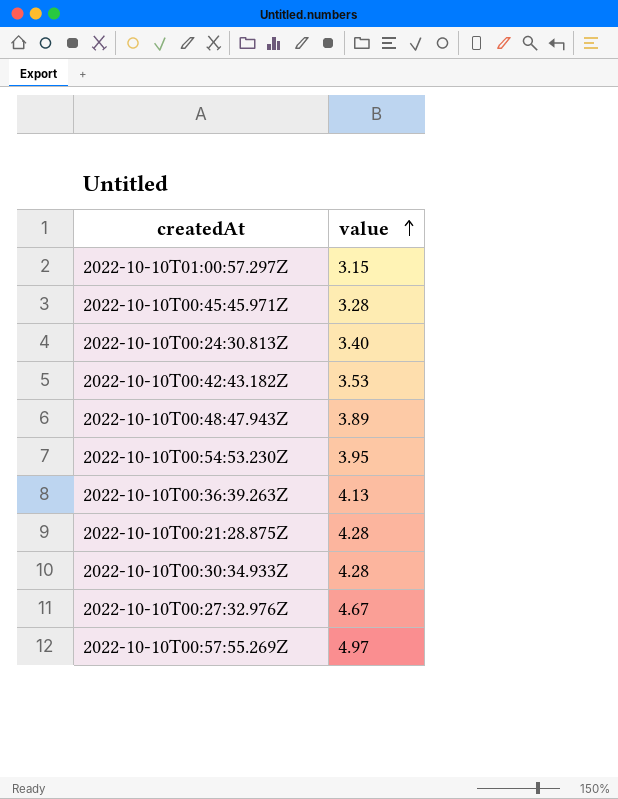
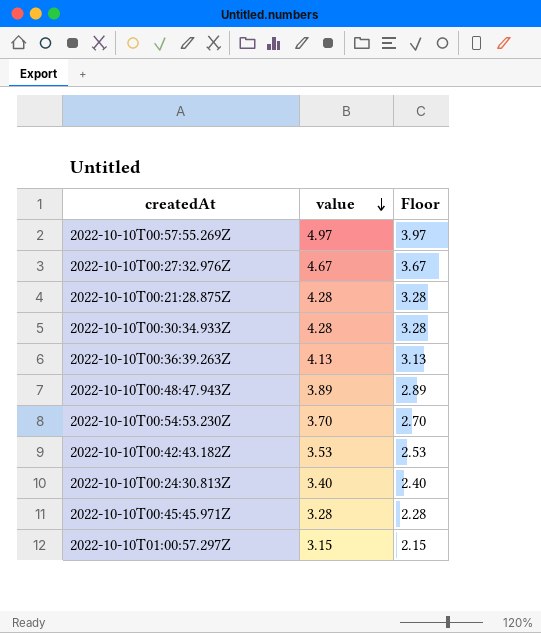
row order: value ascending -> value descending
column Floor | formula: none -> [value] - 1
2022-10-10T00:54:53.230Z | value: 3.95 -> 3.70

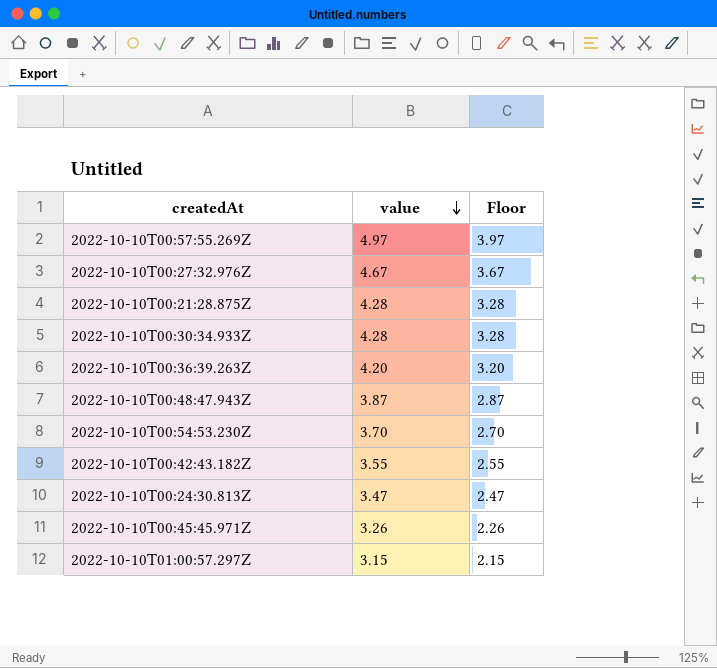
2022-10-10T00:36:39.263Z | value: 4.13 -> 4.20
2022-10-10T00:36:39.263Z | Floor: 3.13 -> 3.20
2022-10-10T00:48:47.943Z | value: 3.89 -> 3.87
2022-10-10T00:48:47.943Z | Floor: 2.89 -> 2.87
2022-10-10T00:42:43.182Z | value: 3.53 -> 3.55
2022-10-10T00:42:43.182Z | Floor: 2.53 -> 2.55
2022-10-10T00:24:30.813Z | value: 3.40 -> 3.47
2022-10-10T00:24:30.813Z | Floor: 2.40 -> 2.47
2022-10-10T00:45:45.971Z | value: 3.28 -> 3.26
2022-10-10T00:45:45.971Z | Floor: 2.28 -> 2.26

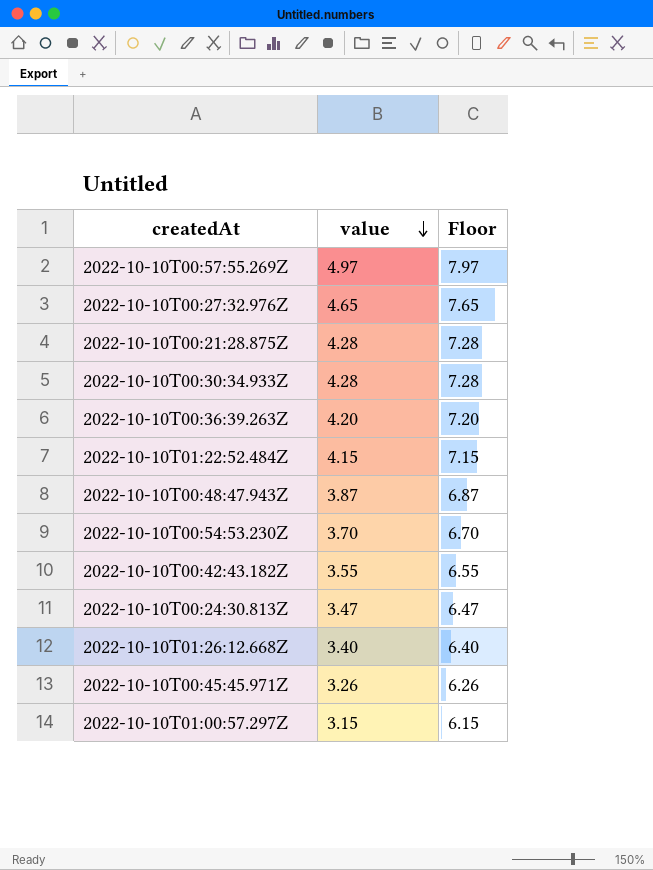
column Floor | formula: [value] - 1 -> [value] + 3
2022-10-10T00:27:32.976Z | value: 4.67 -> 4.65
row 2022-10-10T01:22:52.484Z: none -> 4.15 | 7.15
row 2022-10-10T01:26:12.668Z: none -> 3.40 | 6.40

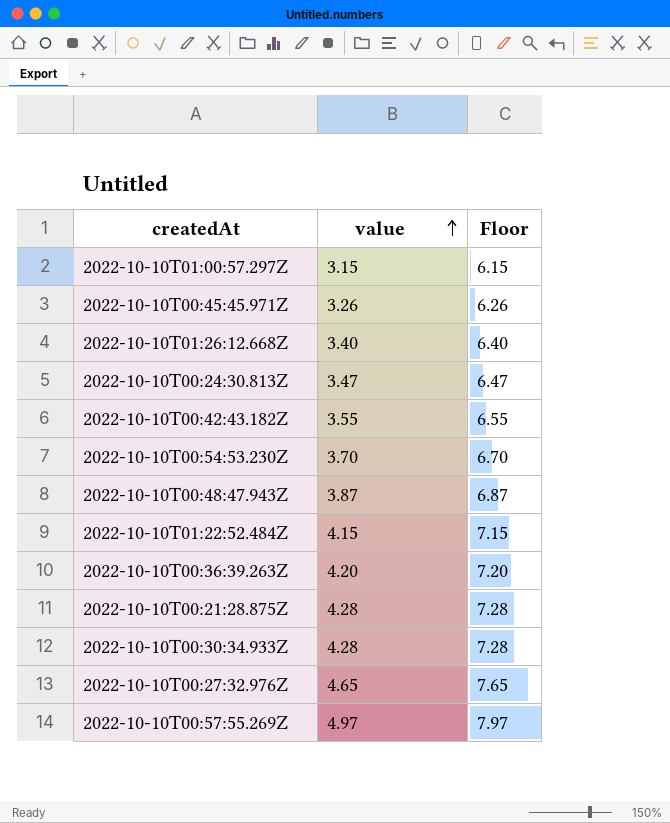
row order: value descending -> value ascending

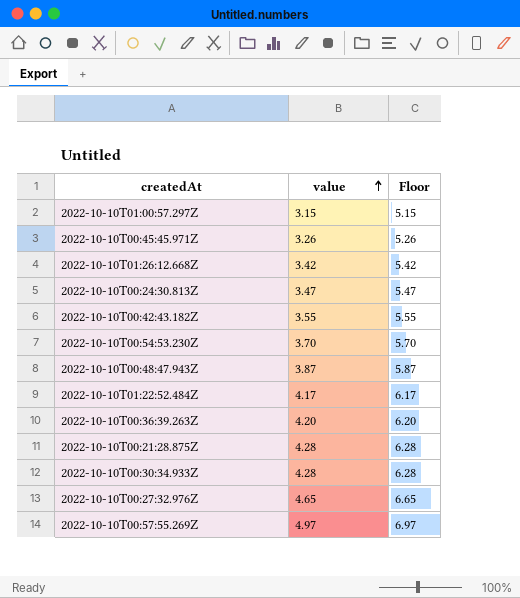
column Floor | formula: [value] + 3 -> [value] + 2
2022-10-10T01:26:12.668Z | value: 3.40 -> 3.42
2022-10-10T01:22:52.484Z | value: 4.15 -> 4.17

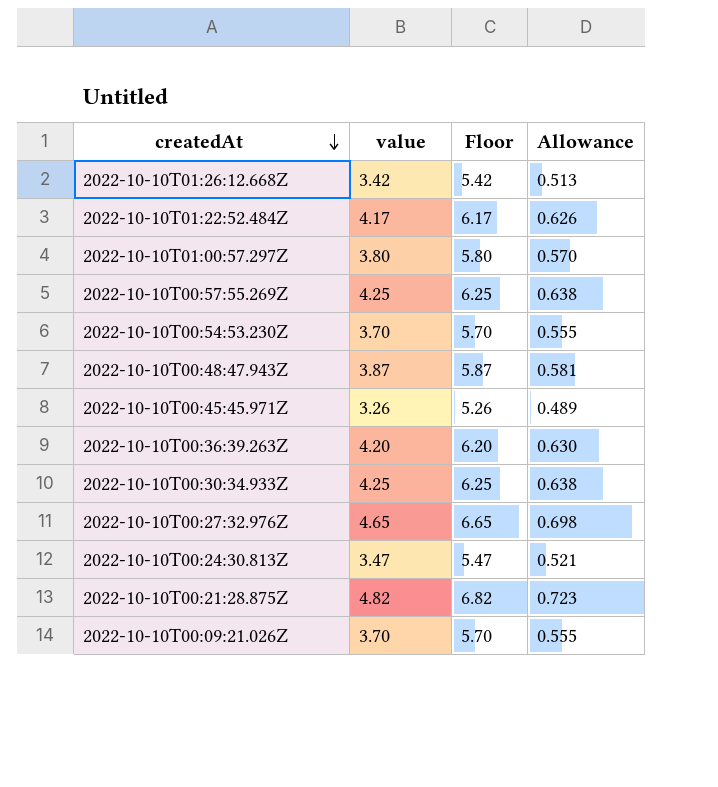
row order: value ascending -> createdAt descending
column Allowance | formula: none -> [value] * 0.15
row 2022-10-10T00:42:43.182Z: 3.55 | 5.55 -> none
2022-10-10T01:00:57.297Z | value: 3.15 -> 3.80
2022-10-10T01:00:57.297Z | Floor: 5.15 -> 5.80
2022-10-10T00:57:55.269Z | value: 4.97 -> 4.25
2022-10-10T00:57:55.269Z | Floor: 6.97 -> 6.25
2022-10-10T00:30:34.933Z | value: 4.28 -> 4.25
2022-10-10T00:30:34.933Z | Floor: 6.28 -> 6.25
2022-10-10T00:21:28.875Z | value: 4.28 -> 4.82
2022-10-10T00:21:28.875Z | Floor: 6.28 -> 6.82
row 2022-10-10T00:09:21.026Z: none -> 3.70 | 5.70 | 0.555

